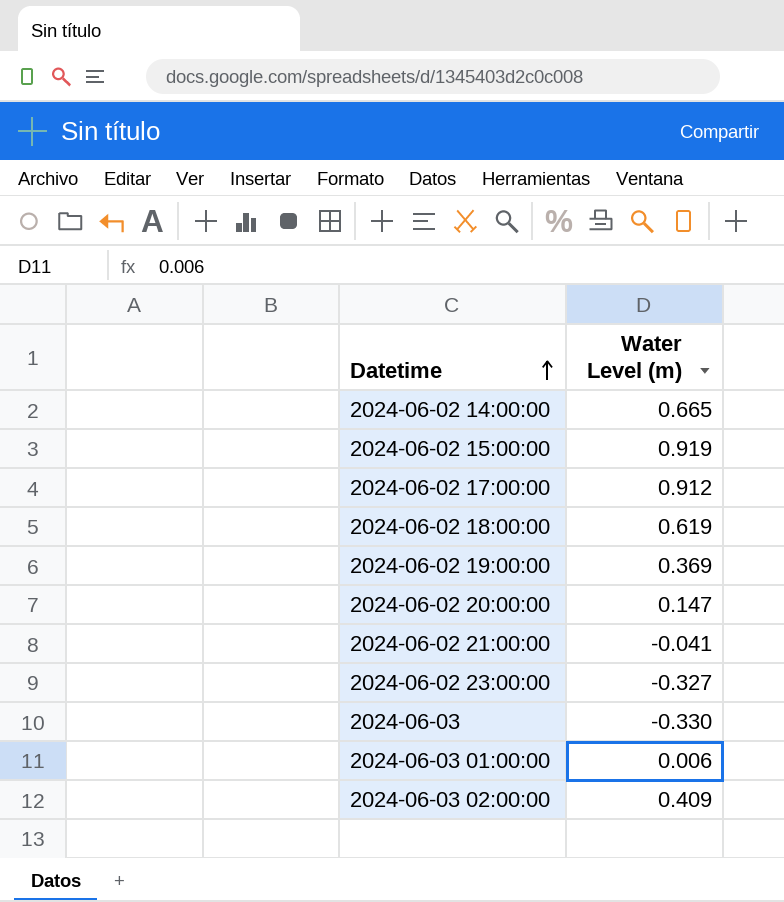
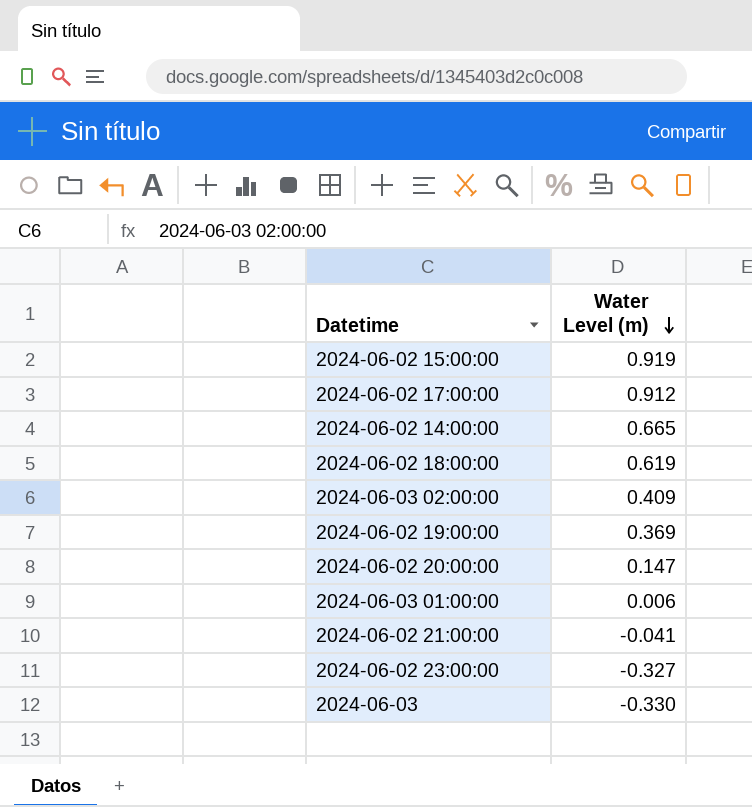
row order: Datetime ascending -> Water Level (m) descending

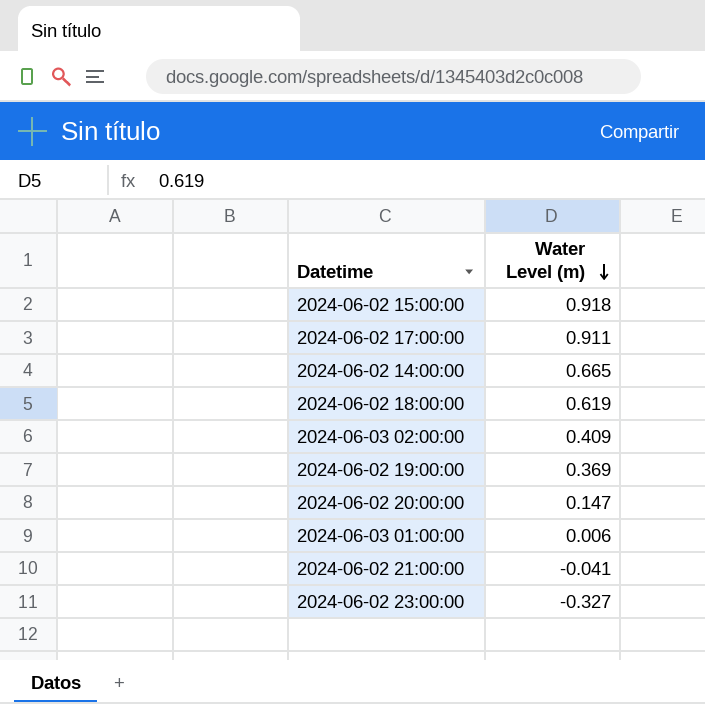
row 2024-06-03: -0.330 -> none
2024-06-02 15:00:00 | Water Level (m): 0.919 -> 0.918
2024-06-02 17:00:00 | Water Level (m): 0.912 -> 0.911

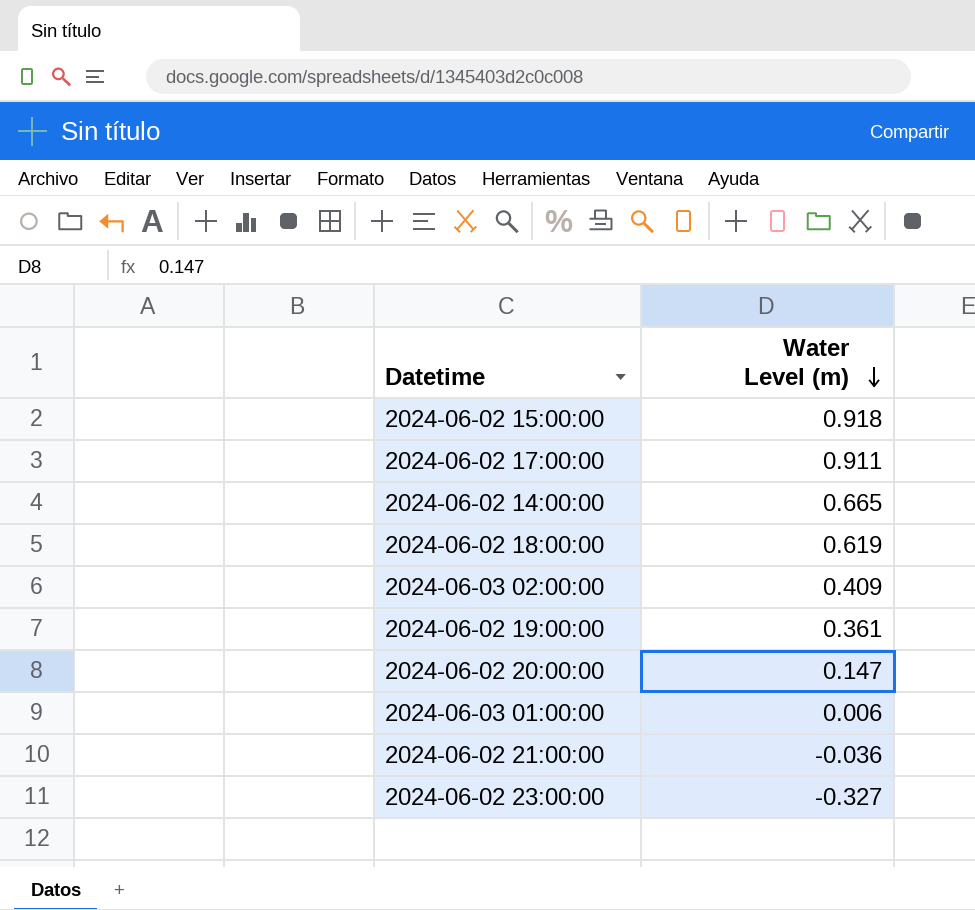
2024-06-02 19:00:00 | Water Level (m): 0.369 -> 0.361
2024-06-02 21:00:00 | Water Level (m): -0.041 -> -0.036

